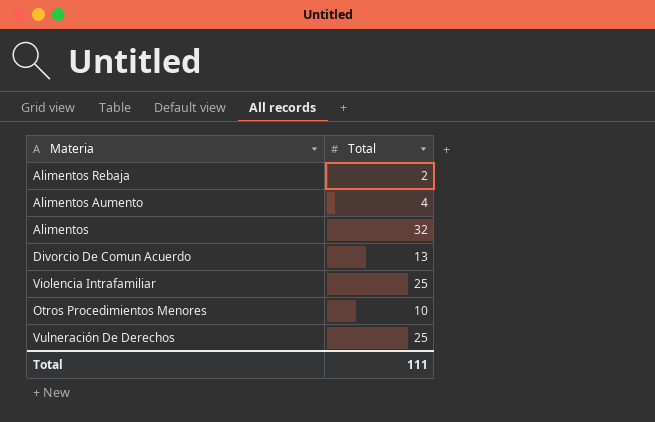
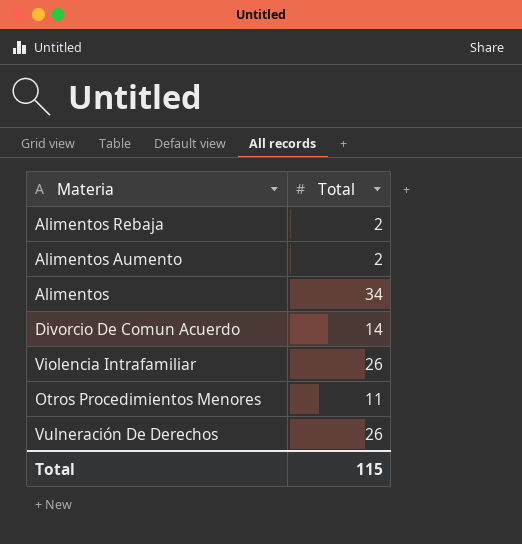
Alimentos Aumento | Total: 4 -> 2
Alimentos | Total: 32 -> 34
Divorcio De Comun Acuerdo | Total: 13 -> 14
Violencia Intrafamiliar | Total: 25 -> 26
Otros Procedimientos Menores | Total: 10 -> 11
Vulneración De Derechos | Total: 25 -> 26
Total | Total: 111 -> 115

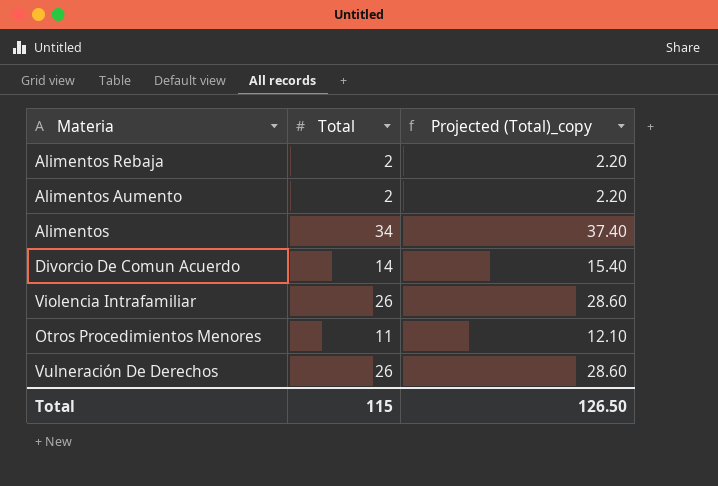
column Projected (Total)_copy | formula: none -> [Total] * 1.1

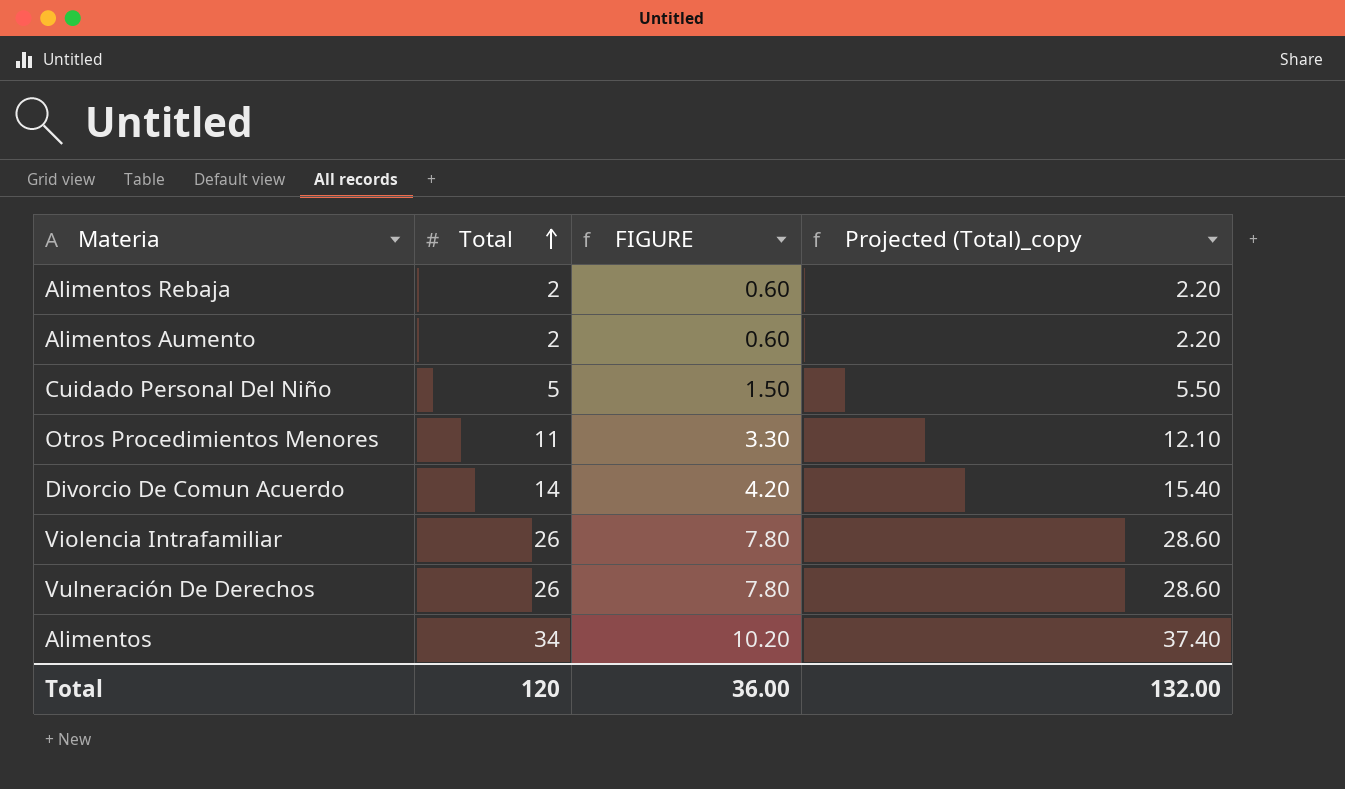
row order: none -> Total ascending
column FIGURE | formula: none -> [Total] * 0.3
row Cuidado Personal Del Niño: none -> 5 | 1.50 | 5.50
Total | Total: 115 -> 120
Total | Projected (Total)_copy: 126.50 -> 132.00

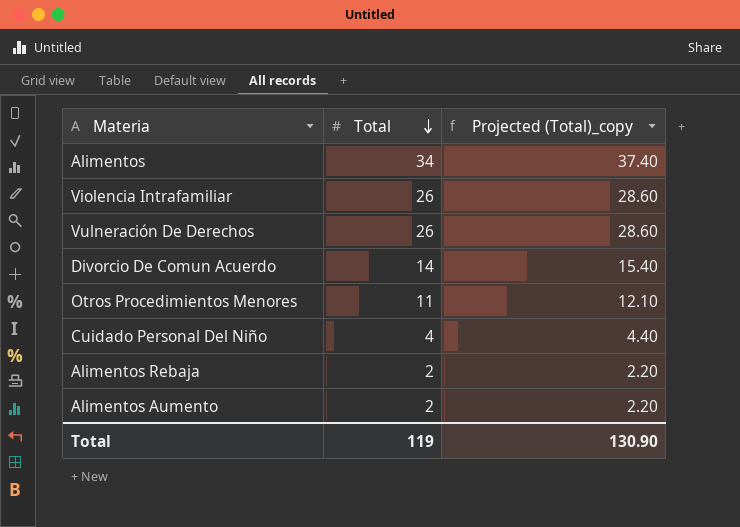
row order: Total ascending -> Total descending
column FIGURE | formula: [Total] * 0.3 -> none
Cuidado Personal Del Niño | Total: 5 -> 4
Cuidado Personal Del Niño | Projected (Total)_copy: 5.50 -> 4.40
Total | Total: 120 -> 119
Total | Projected (Total)_copy: 132.00 -> 130.90

